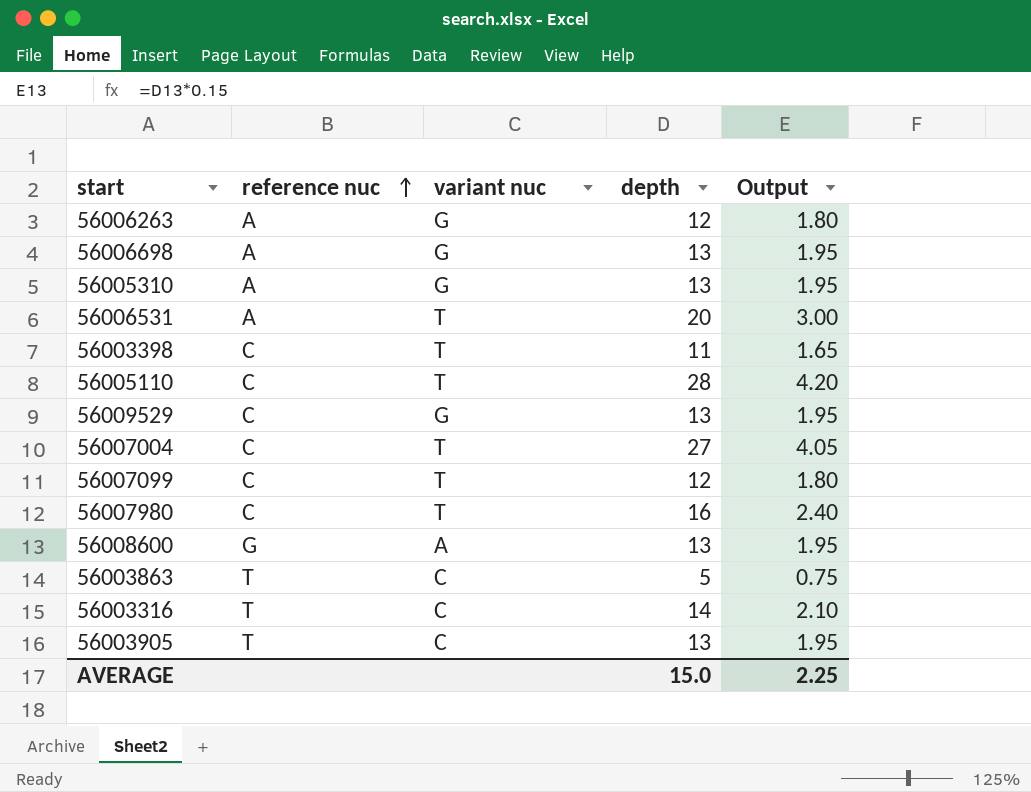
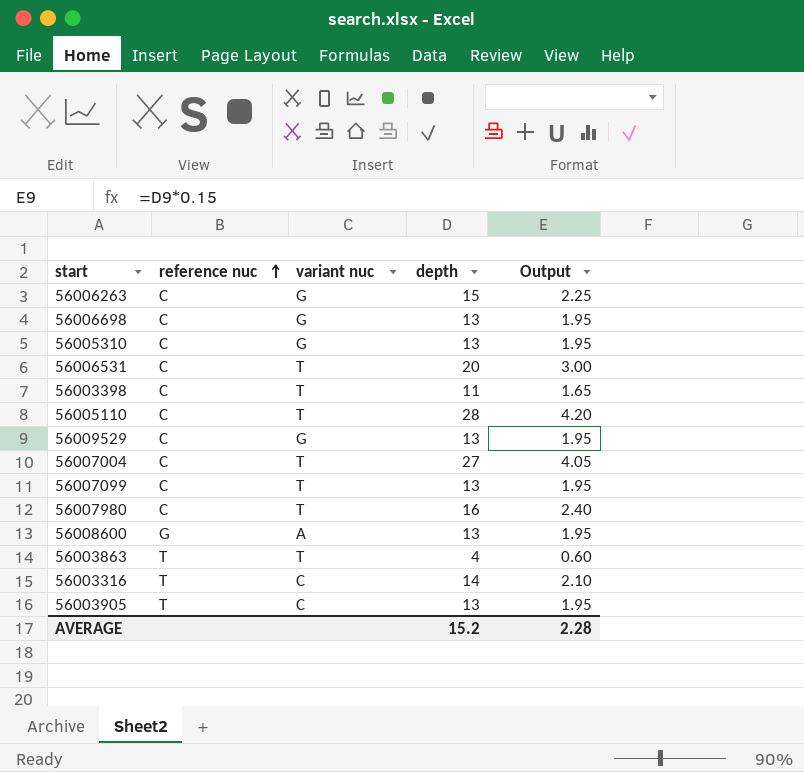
56006263 | reference nuc: A -> C
56006263 | depth: 12 -> 15
56006263 | Output: 1.80 -> 2.25
56006698 | reference nuc: A -> C
56005310 | reference nuc: A -> C
56006531 | reference nuc: A -> C
56007099 | depth: 12 -> 13
56007099 | Output: 1.80 -> 1.95
56003863 | variant nuc: C -> T
56003863 | depth: 5 -> 4
56003863 | Output: 0.75 -> 0.60
AVERAGE | depth: 15.0 -> 15.2
AVERAGE | Output: 2.25 -> 2.28

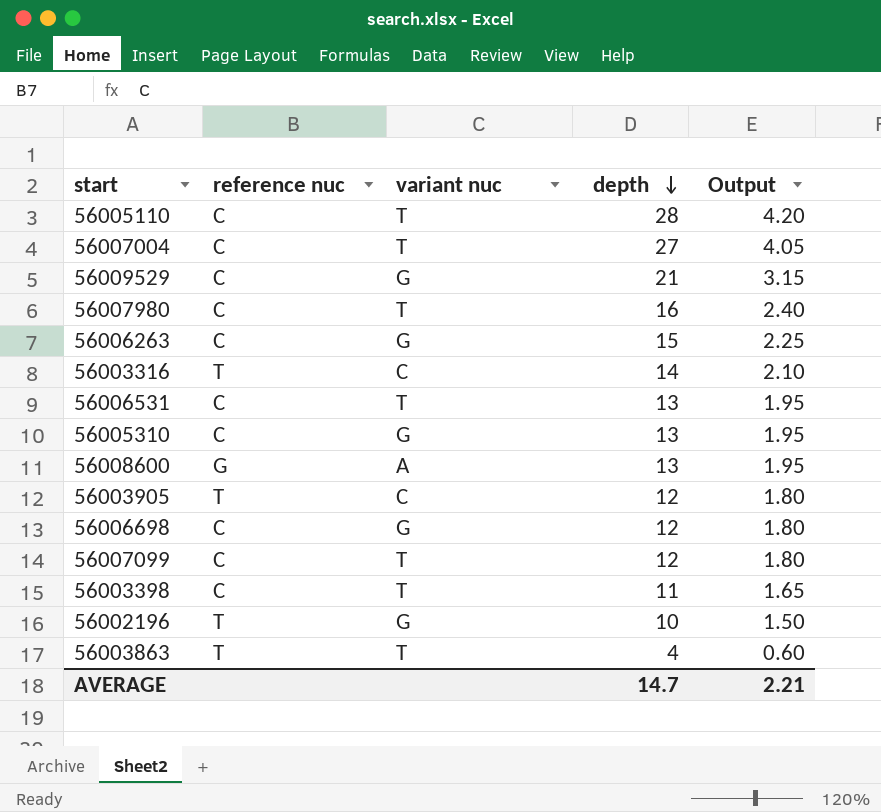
row order: reference nuc ascending -> depth descending
56009529 | depth: 13 -> 21
56009529 | Output: 1.95 -> 3.15
56006531 | depth: 20 -> 13
56006531 | Output: 3.00 -> 1.95
56003905 | depth: 13 -> 12
56003905 | Output: 1.95 -> 1.80
56006698 | depth: 13 -> 12
56006698 | Output: 1.95 -> 1.80
56007099 | depth: 13 -> 12
56007099 | Output: 1.95 -> 1.80
row 56002196: none -> T | G | 10 | 1.50
AVERAGE | depth: 15.2 -> 14.7
AVERAGE | Output: 2.28 -> 2.21

